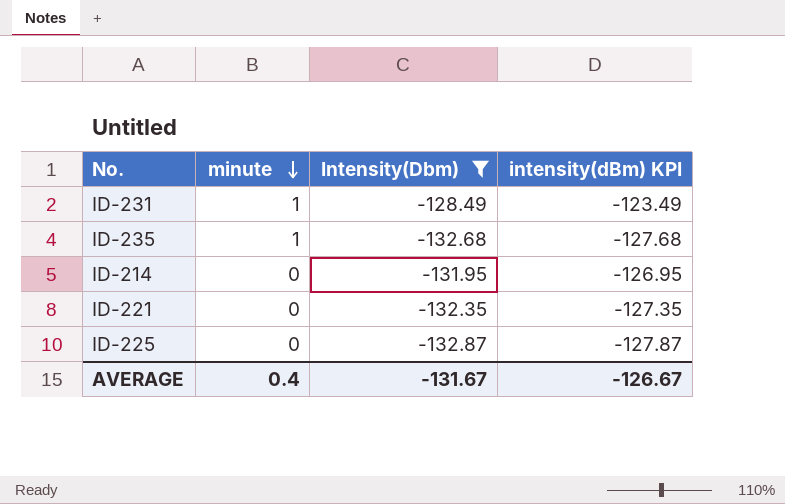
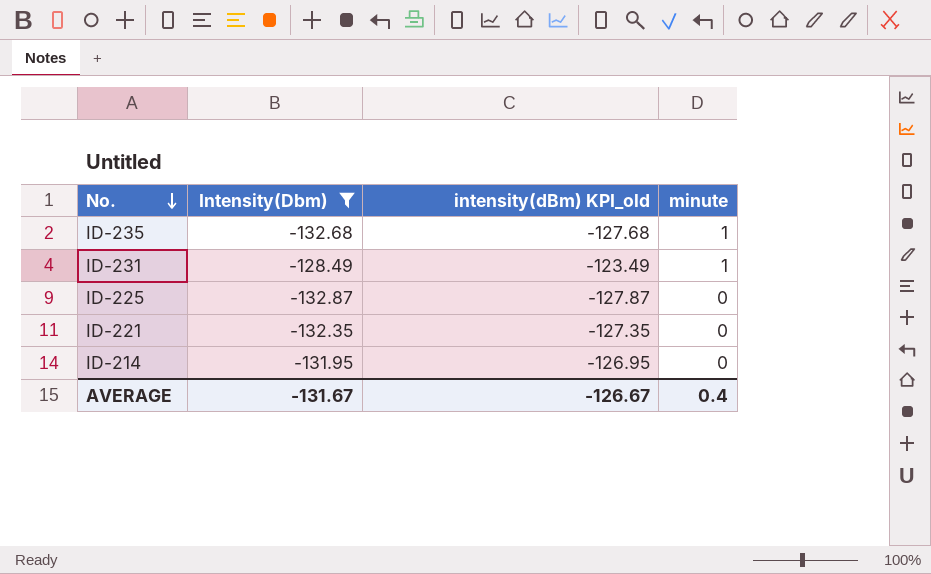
row order: minute descending -> No. descending
column name: intensity(dBm) KPI -> intensity(dBm) KPI_old
column minute | position: 2 -> 4

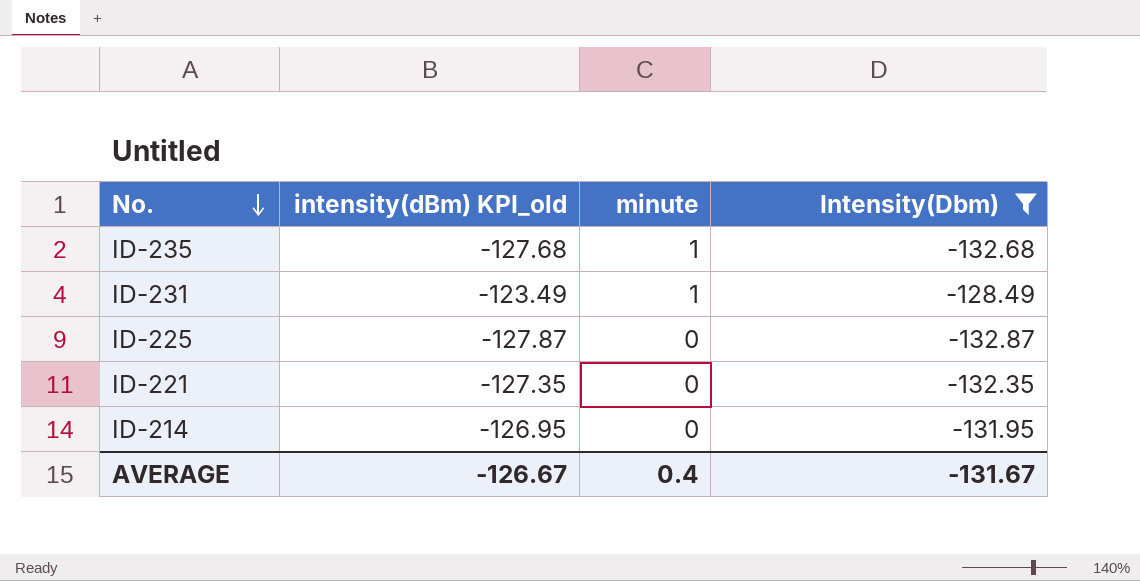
column Intensity(Dbm) | position: 2 -> 4

